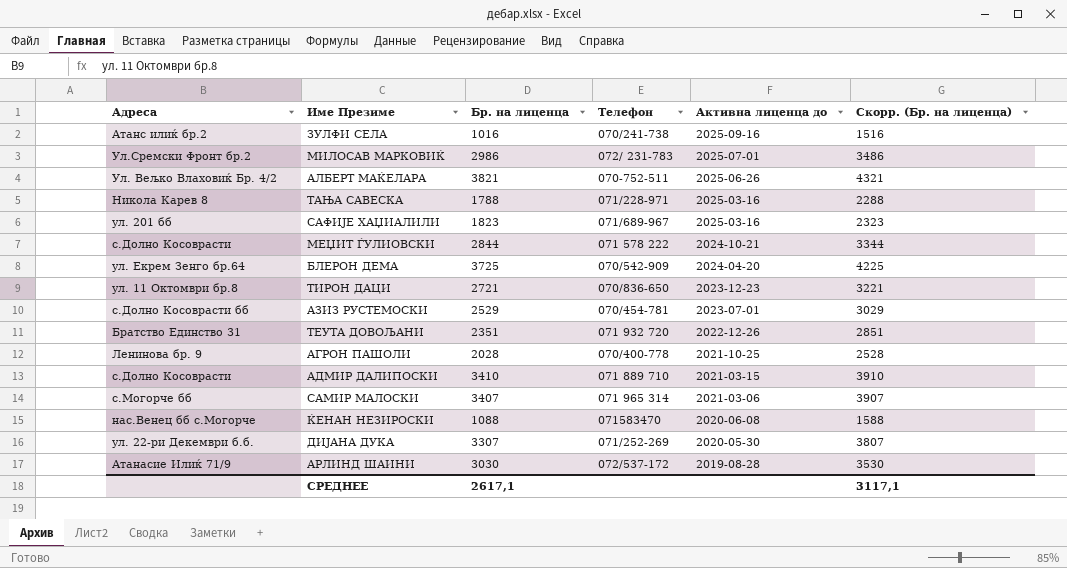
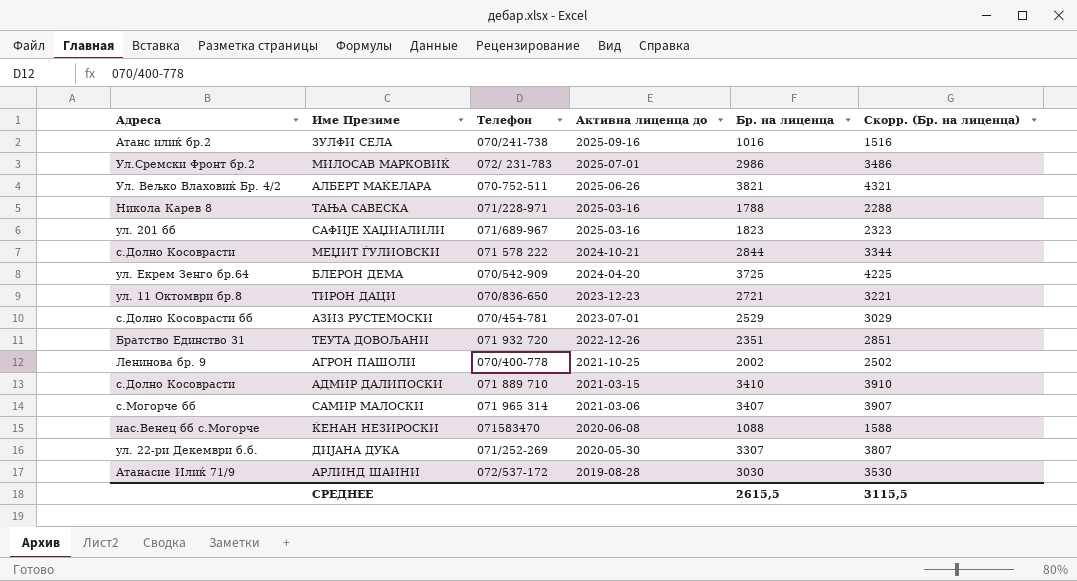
column Бр. на лиценца | position: 3 -> 5
АГРОН ПАШОЛИ | Бр. на лиценца: 2028 -> 2002
АГРОН ПАШОЛИ | Скорр. (Бр. на лиценца): 2528 -> 2502
СРЕДНЕЕ | Бр. на лиценца: 2617,1 -> 2615,5
СРЕДНЕЕ | Скорр. (Бр. на лиценца): 3117,1 -> 3115,5

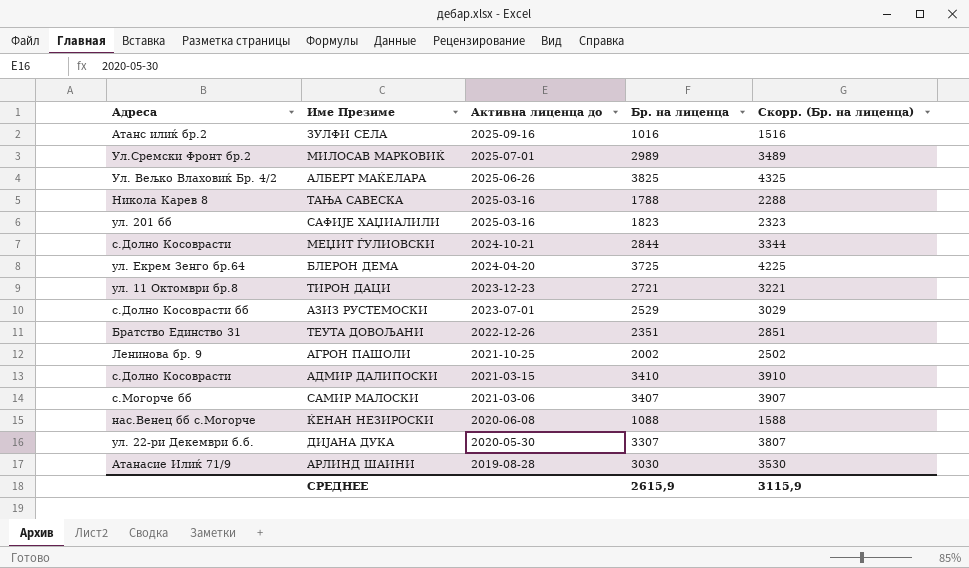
column Телефон | position: 3 -> none
МИЛОСАВ МАРКОВИЌ | Бр. на лиценца: 2986 -> 2989
МИЛОСАВ МАРКОВИЌ | Скорр. (Бр. на лиценца): 3486 -> 3489
АЛБЕРТ МАЌЕЛАРА | Бр. на лиценца: 3821 -> 3825
АЛБЕРТ МАЌЕЛАРА | Скорр. (Бр. на лиценца): 4321 -> 4325
СРЕДНЕЕ | Бр. на лиценца: 2615,5 -> 2615,9
СРЕДНЕЕ | Скорр. (Бр. на лиценца): 3115,5 -> 3115,9

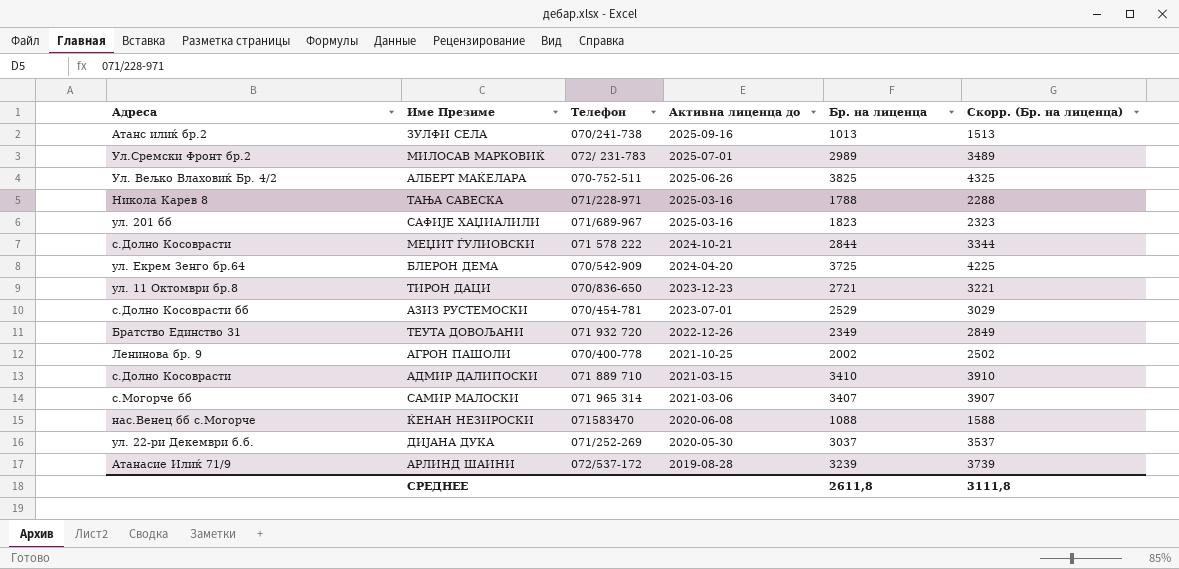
column Телефон | position: none -> 3
ЗУЛФИ СЕЛА | Бр. на лиценца: 1016 -> 1013
ЗУЛФИ СЕЛА | Скорр. (Бр. на лиценца): 1516 -> 1513
ТЕУТА ДОВОЉАНИ | Бр. на лиценца: 2351 -> 2349
ТЕУТА ДОВОЉАНИ | Скорр. (Бр. на лиценца): 2851 -> 2849
ДИЈАНА ДУКА | Бр. на лиценца: 3307 -> 3037
ДИЈАНА ДУКА | Скорр. (Бр. на лиценца): 3807 -> 3537
АРЛИНД ШАИНИ | Бр. на лиценца: 3030 -> 3239
АРЛИНД ШАИНИ | Скорр. (Бр. на лиценца): 3530 -> 3739
СРЕДНЕЕ | Бр. на лиценца: 2615,9 -> 2611,8
СРЕДНЕЕ | Скорр. (Бр. на лиценца): 3115,9 -> 3111,8

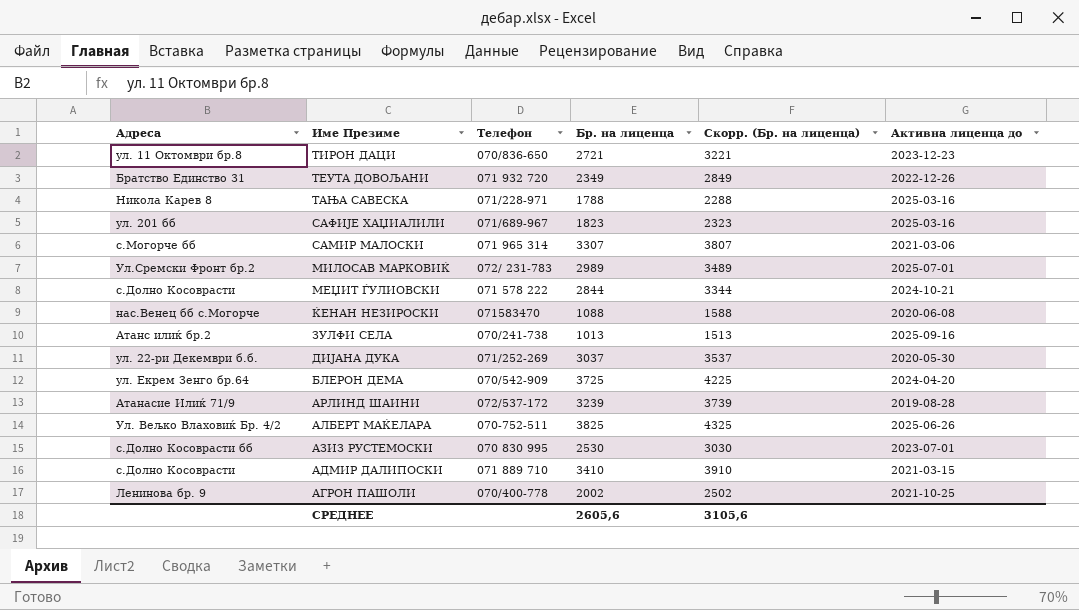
row order: Активна лиценца до descending -> Име Презиме descending
column Активна лиценца до | position: 4 -> 6
САМИР МАЛОСКИ | Бр. на лиценца: 3407 -> 3307
САМИР МАЛОСКИ | Скорр. (Бр. на лиценца): 3907 -> 3807
АЗИЗ РУСТЕМОСКИ | Телефон: 070/454-781 -> 070 830 995
АЗИЗ РУСТЕМОСКИ | Бр. на лиценца: 2529 -> 2530
АЗИЗ РУСТЕМОСКИ | Скорр. (Бр. на лиценца): 3029 -> 3030
СРЕДНЕЕ | Бр. на лиценца: 2611,8 -> 2605,6
СРЕДНЕЕ | Скорр. (Бр. на лиценца): 3111,8 -> 3105,6

